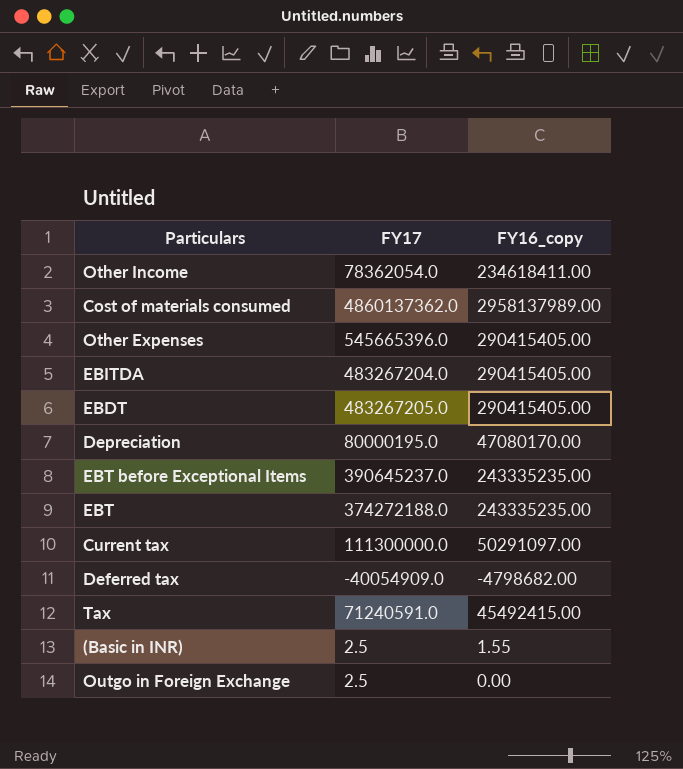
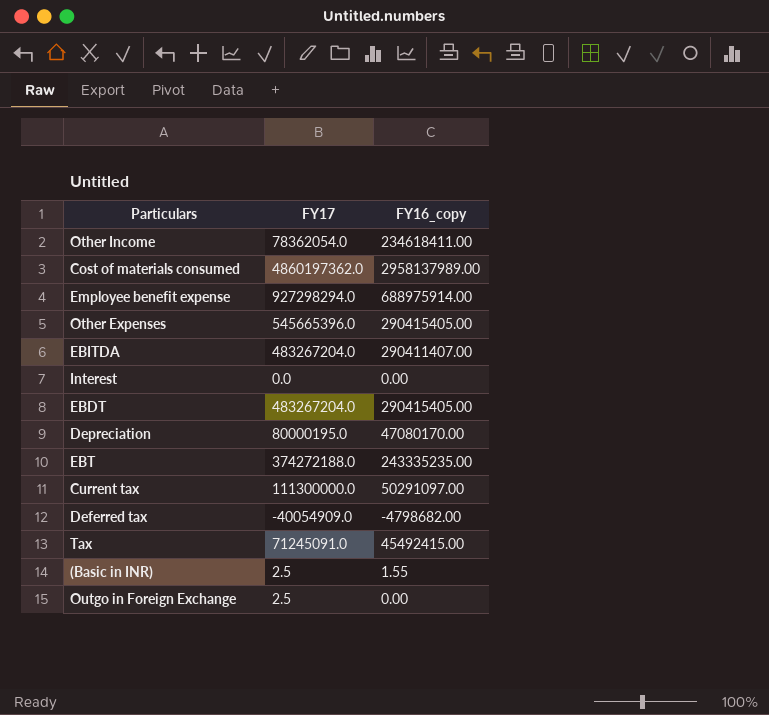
row EBT before Exceptional Items: 390645237.0 | 243335235.00 -> none
Cost of materials consumed | FY17: 4860137362.0 -> 4860197362.0
row Employee benefit expense: none -> 927298294.0 | 688975914.00
EBITDA | FY16_copy: 290415405.00 -> 290411407.00
row Interest: none -> 0.0 | 0.00
EBDT | FY17: 483267205.0 -> 483267204.0
Tax | FY17: 71240591.0 -> 71245091.0

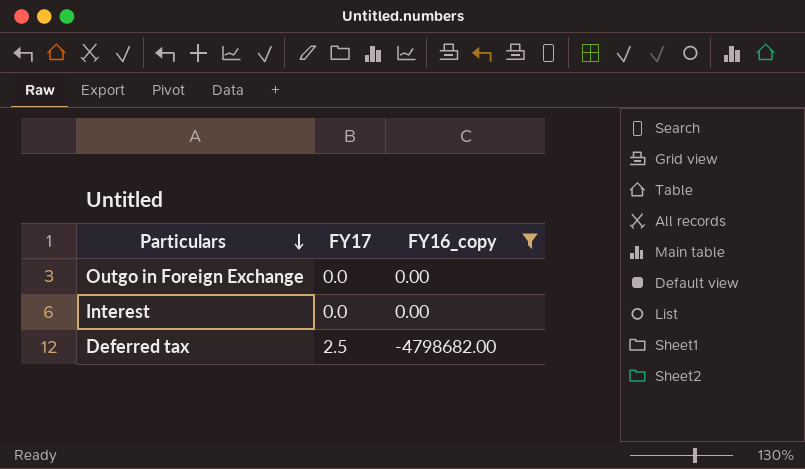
filter: none -> FY16_copy <= 0.00
row order: none -> Particulars descending
Outgo in Foreign Exchange | FY17: 2.5 -> 0.0
Deferred tax | FY17: -40054909.0 -> 2.5

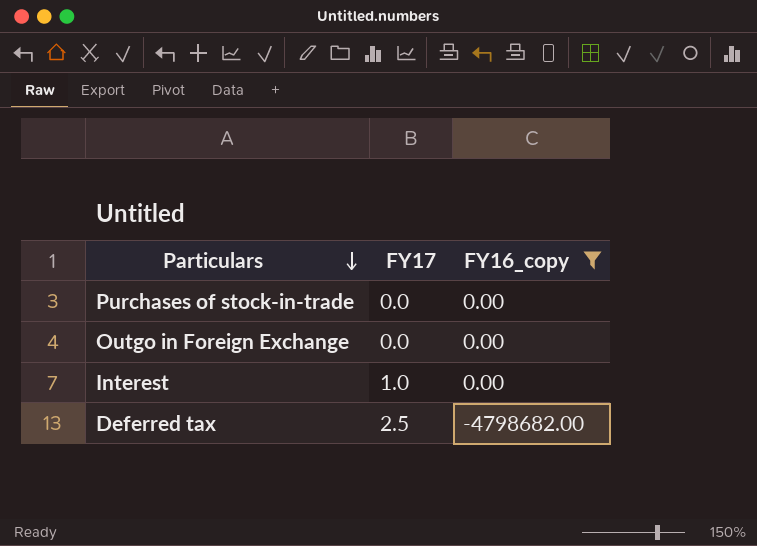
row Purchases of stock-in-trade: none -> 0.0 | 0.00
Interest | FY17: 0.0 -> 1.0

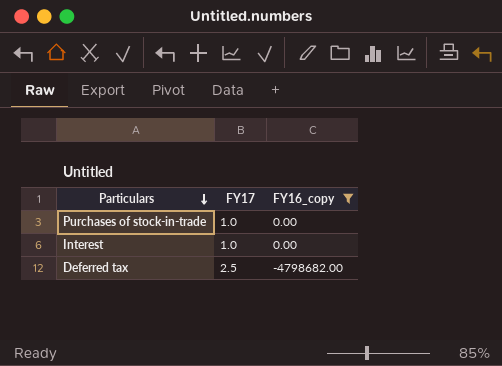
row Outgo in Foreign Exchange: 0.0 | 0.00 -> none
Purchases of stock-in-trade | FY17: 0.0 -> 1.0

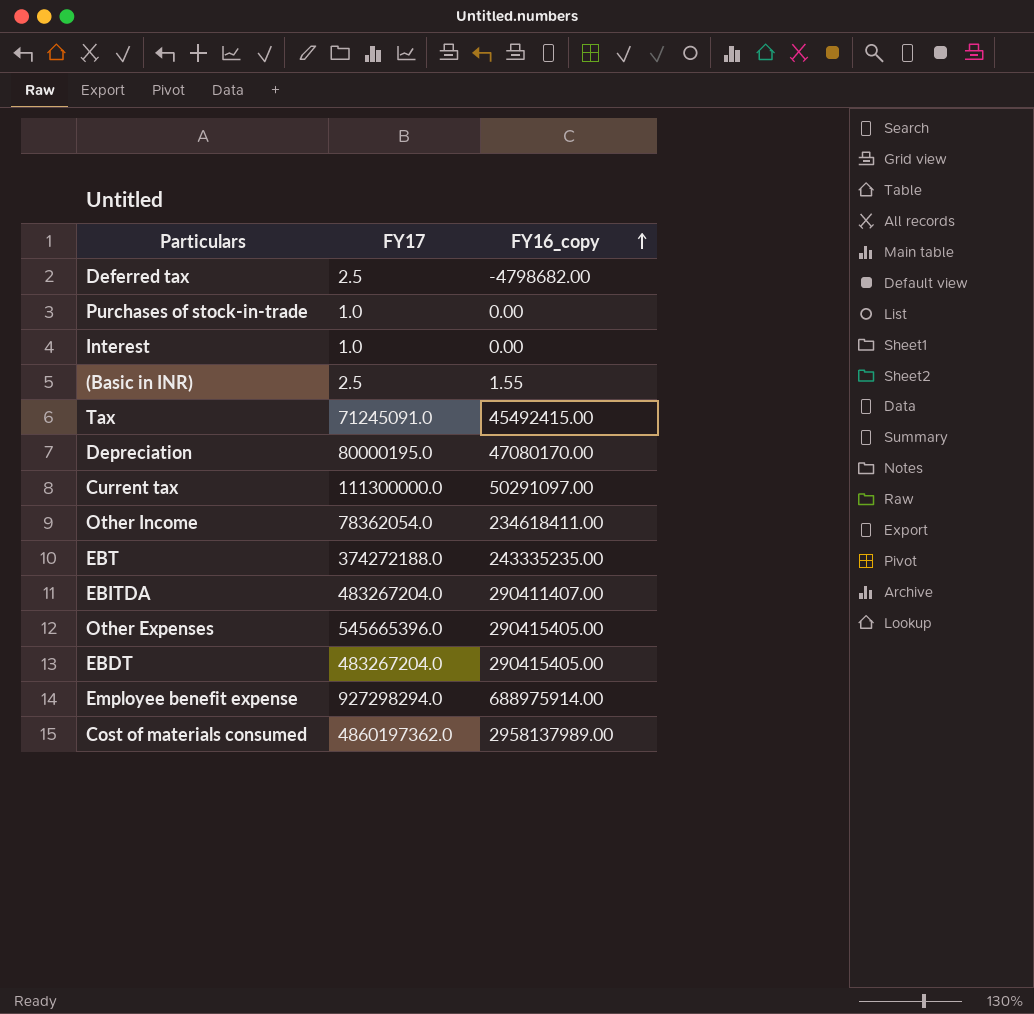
filter: FY16_copy <= 0.00 -> none
row order: Particulars descending -> FY16_copy ascending

